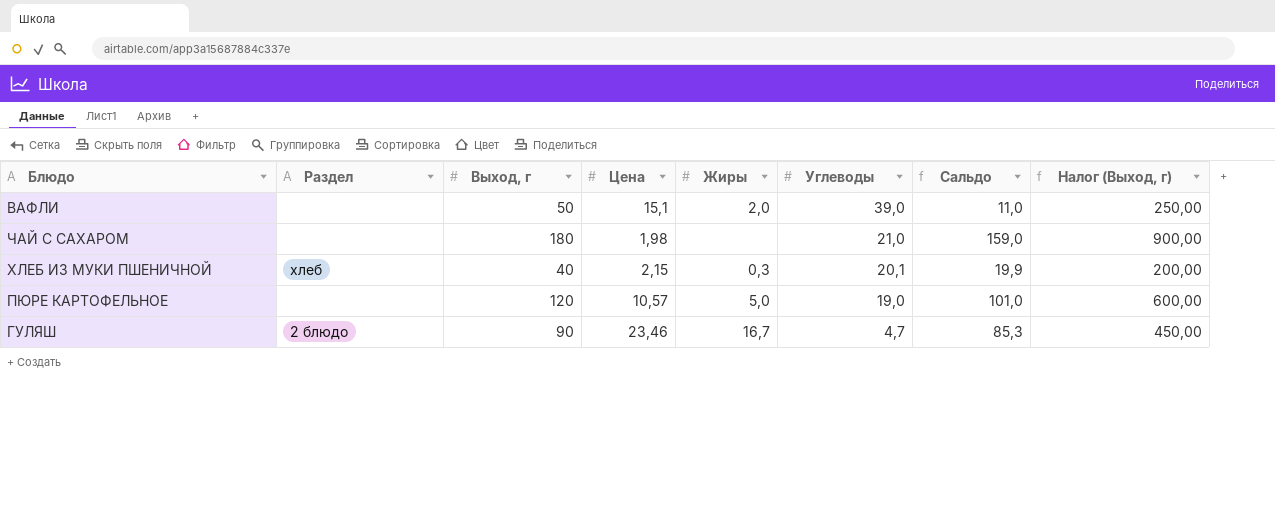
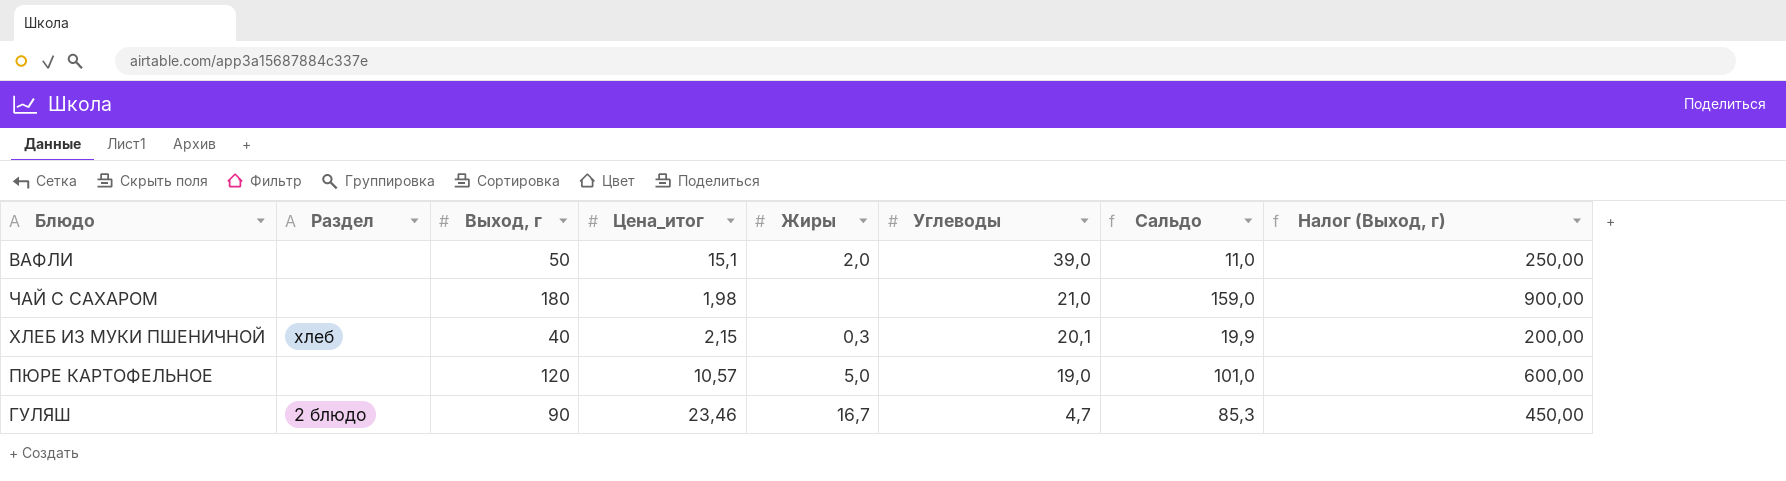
column name: Цена -> Цена_итог

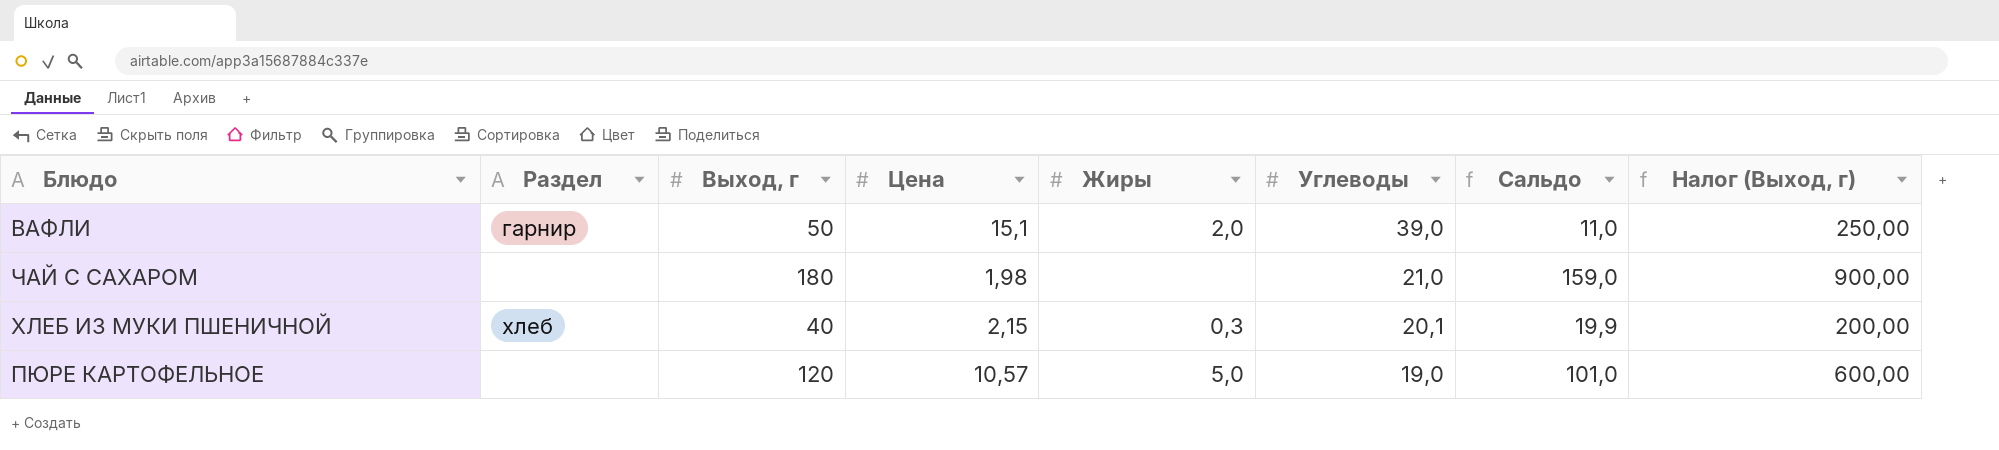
column name: Цена_итог -> Цена
row ГУЛЯШ: 2 блюдо | 90 | 23,46 | 16,7 | 4,7 | 85,3 | 450,00 -> none
ВАФЛИ | Раздел: none -> гарнир

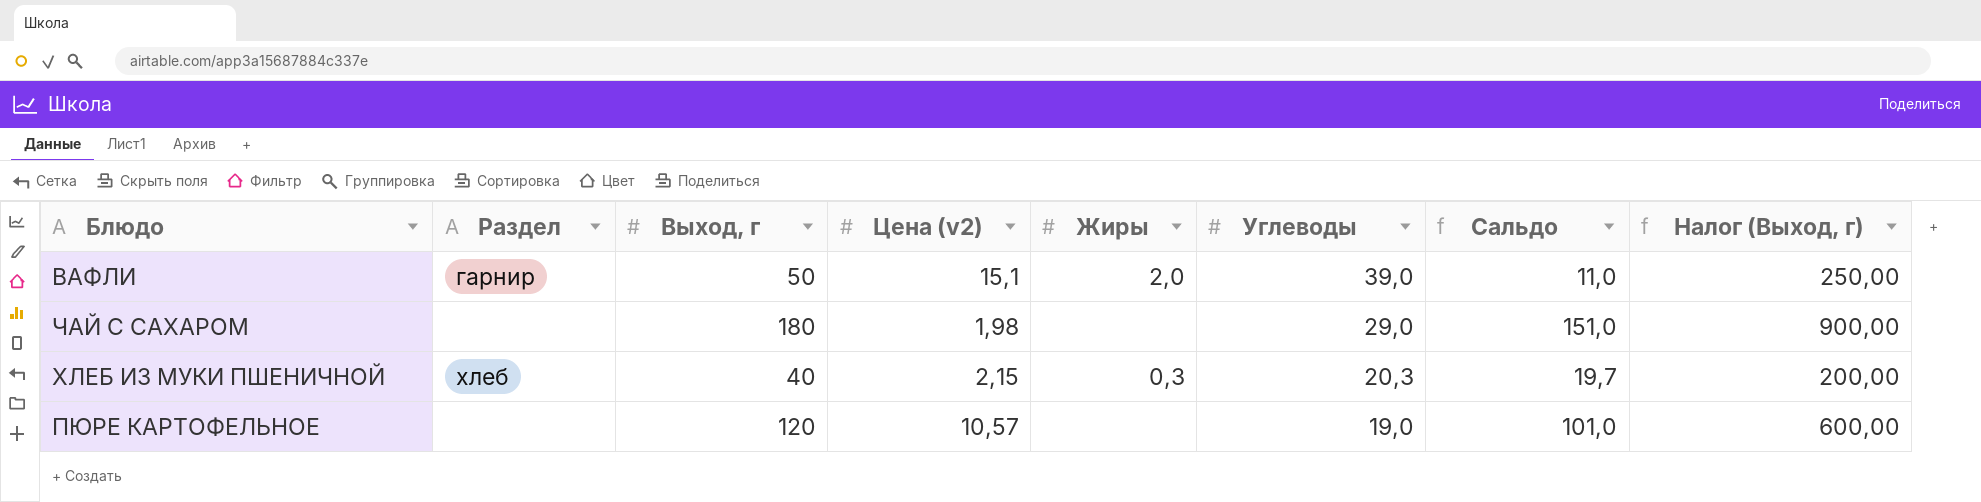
column name: Цена -> Цена (v2)
ЧАЙ С САХАРОМ | Углеводы: 21,0 -> 29,0
ЧАЙ С САХАРОМ | Сальдо: 159,0 -> 151,0
ХЛЕБ ИЗ МУКИ ПШЕНИЧНОЙ | Углеводы: 20,1 -> 20,3
ХЛЕБ ИЗ МУКИ ПШЕНИЧНОЙ | Сальдо: 19,9 -> 19,7
ПЮРЕ КАРТОФЕЛЬНОЕ | Жиры: 5,0 -> none

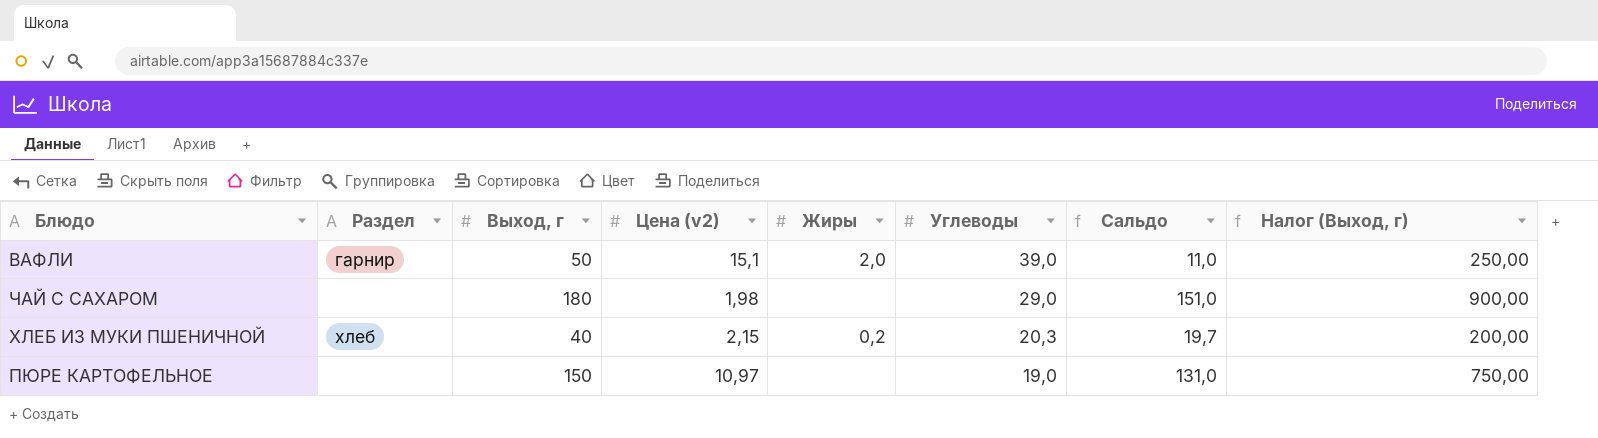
ХЛЕБ ИЗ МУКИ ПШЕНИЧНОЙ | Жиры: 0,3 -> 0,2
ПЮРЕ КАРТОФЕЛЬНОЕ | Выход, г: 120 -> 150
ПЮРЕ КАРТОФЕЛЬНОЕ | Цена (v2): 10,57 -> 10,97
ПЮРЕ КАРТОФЕЛЬНОЕ | Сальдо: 101,0 -> 131,0
ПЮРЕ КАРТОФЕЛЬНОЕ | Налог (Выход, г): 600,00 -> 750,00

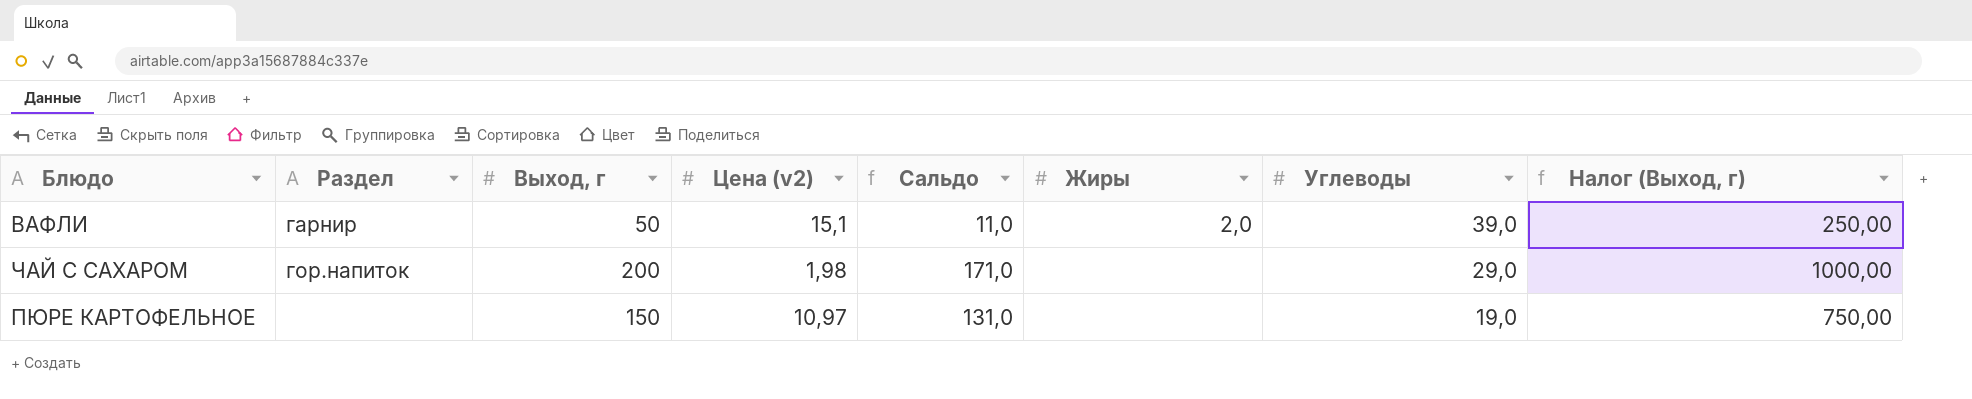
column Сальдо | position: 7 -> 5
row ХЛЕБ ИЗ МУКИ ПШЕНИЧНОЙ: хлеб | 40 | 2,15 | 0,2 | 20,3 | 19,7 | 200,00 -> none
ЧАЙ С САХАРОМ | Раздел: none -> гор.напиток
ЧАЙ С САХАРОМ | Выход, г: 180 -> 200
ЧАЙ С САХАРОМ | Сальдо: 151,0 -> 171,0
ЧАЙ С САХАРОМ | Налог (Выход, г): 900,00 -> 1000,00

